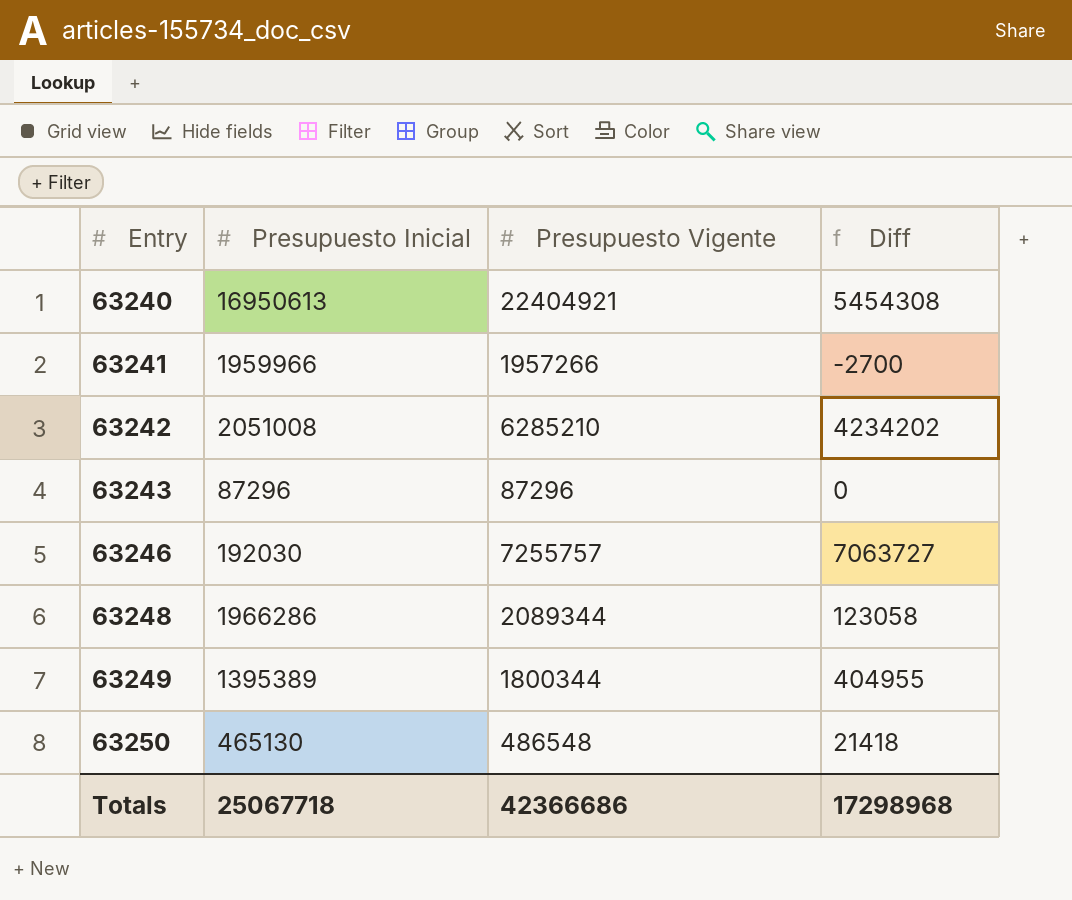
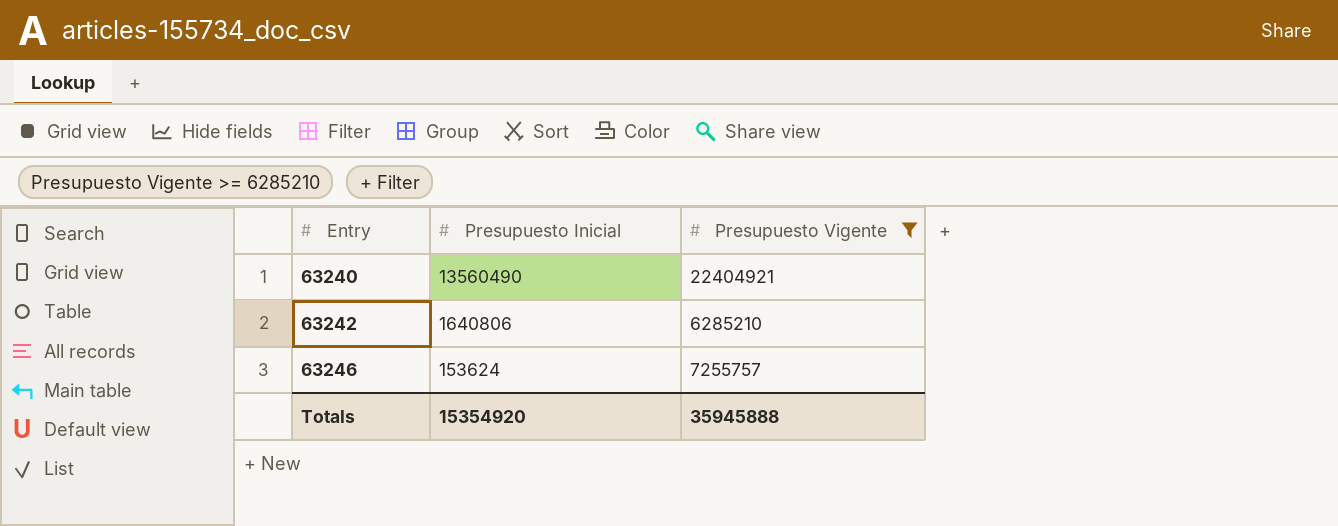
filter: none -> Presupuesto Vigente >= 6285210
column Diff | formula: [Presupuesto Vigente] - [Presupuesto Inicial] -> none
63240 | Presupuesto Inicial: 16950613 -> 13560490
63242 | Presupuesto Inicial: 2051008 -> 1640806
63246 | Presupuesto Inicial: 192030 -> 153624
Totals | Presupuesto Inicial: 25067718 -> 15354920
Totals | Presupuesto Vigente: 42366686 -> 35945888

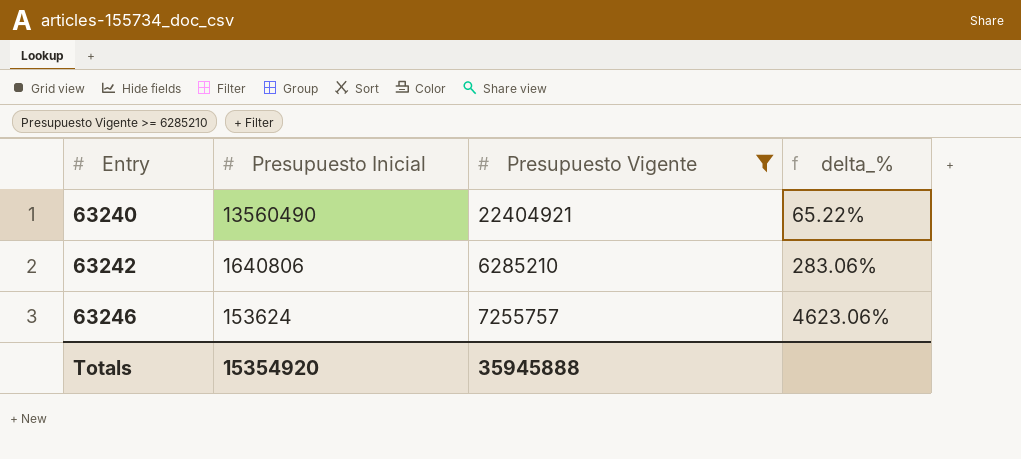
column delta_% | formula: none -> ([Presupuesto Vigente] - [Presupuesto Inicial]) / [Presupuesto Inicial]

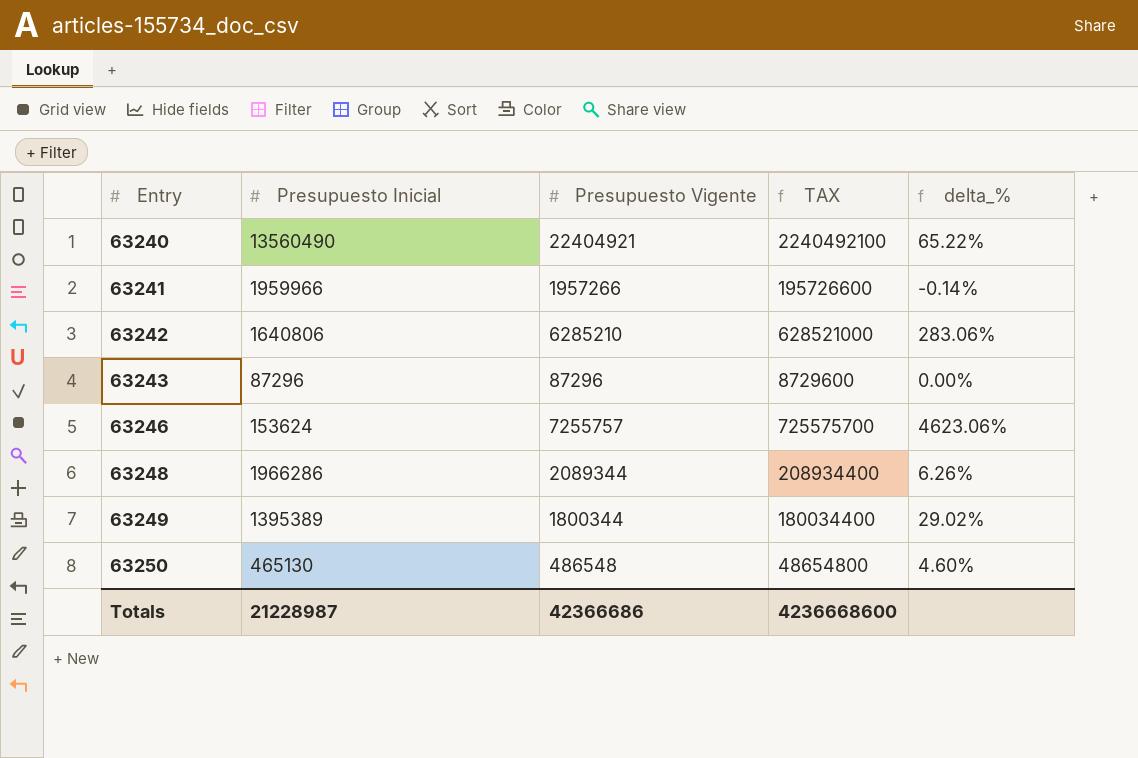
filter: Presupuesto Vigente >= 6285210 -> none
column TAX | formula: none -> [Presupuesto Vigente] * 100
Totals | Presupuesto Inicial: 15354920 -> 21228987
Totals | Presupuesto Vigente: 35945888 -> 42366686

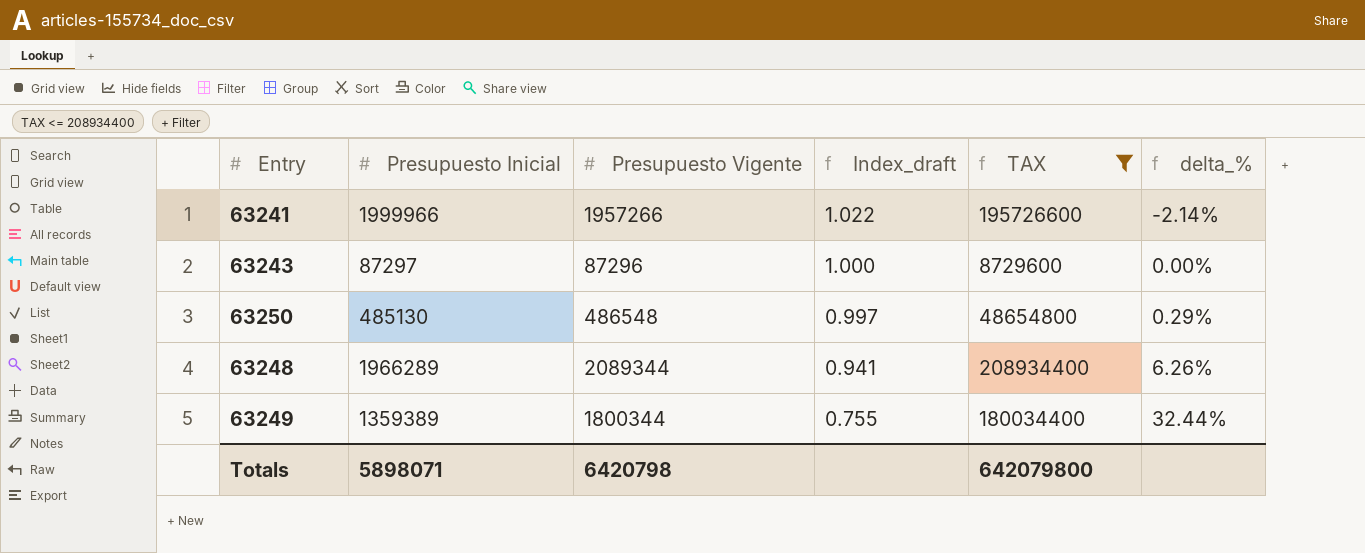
filter: none -> TAX <= 208934400
row order: Entry ascending -> Index_draft descending
column Index_draft | formula: none -> [Presupuesto Inicial] / [Presupuesto Vigente]
63241 | Presupuesto Inicial: 1959966 -> 1999966
63241 | delta_%: -0.14% -> -2.14%
63243 | Presupuesto Inicial: 87296 -> 87297
63250 | Presupuesto Inicial: 465130 -> 485130
63250 | delta_%: 4.60% -> 0.29%
63248 | Presupuesto Inicial: 1966286 -> 1966289
63249 | Presupuesto Inicial: 1395389 -> 1359389
63249 | delta_%: 29.02% -> 32.44%
Totals | Presupuesto Inicial: 21228987 -> 5898071
Totals | Presupuesto Vigente: 42366686 -> 6420798
Totals | TAX: 4236668600 -> 642079800

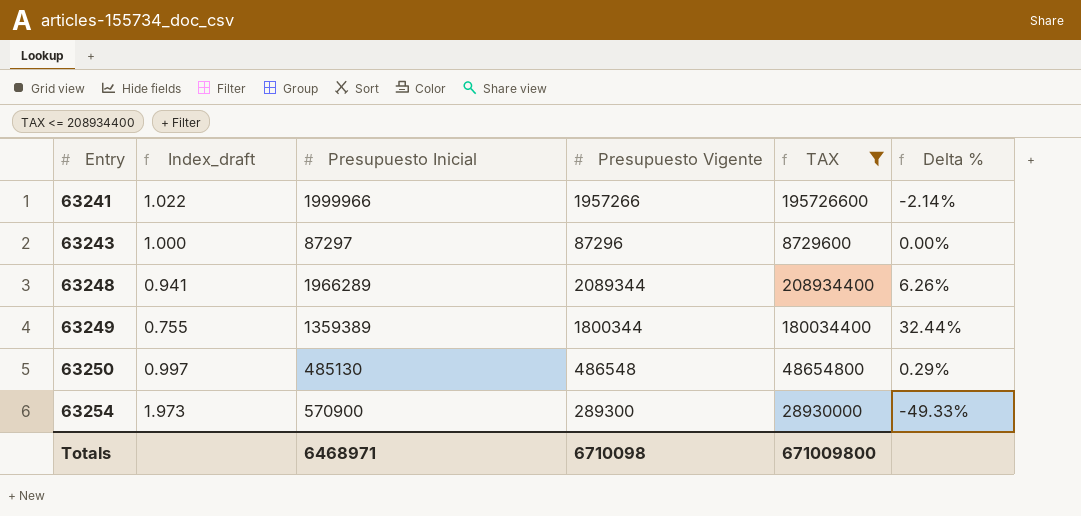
row order: Index_draft descending -> Entry ascending
column Index_draft | position: 4 -> 2
column name: delta_% -> Delta %
row 63254: none -> 1.973 | 570900 | 289300 | 28930000 | -49.33%
Totals | Presupuesto Inicial: 5898071 -> 6468971
Totals | Presupuesto Vigente: 6420798 -> 6710098
Totals | TAX: 642079800 -> 671009800

